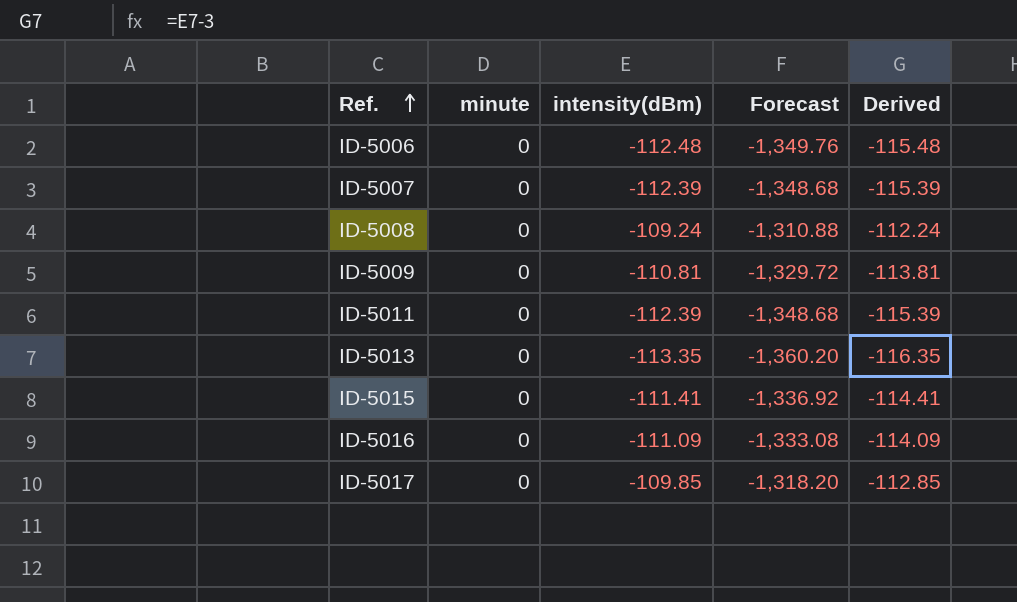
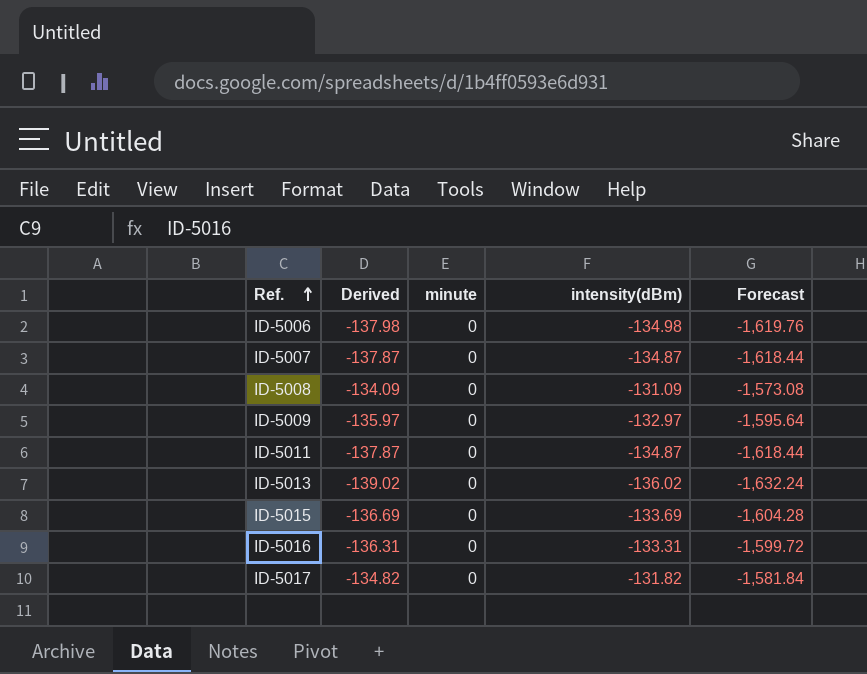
column Derived | position: 5 -> 2
ID-5006 | Derived: -115.48 -> -137.98
ID-5006 | intensity(dBm): -112.48 -> -134.98
ID-5006 | Forecast: -1,349.76 -> -1,619.76
ID-5007 | Derived: -115.39 -> -137.87
ID-5007 | intensity(dBm): -112.39 -> -134.87
ID-5007 | Forecast: -1,348.68 -> -1,618.44
ID-5008 | Derived: -112.24 -> -134.09
ID-5008 | intensity(dBm): -109.24 -> -131.09
ID-5008 | Forecast: -1,310.88 -> -1,573.08
ID-5009 | Derived: -113.81 -> -135.97
ID-5009 | intensity(dBm): -110.81 -> -132.97
ID-5009 | Forecast: -1,329.72 -> -1,595.64
ID-5011 | Derived: -115.39 -> -137.87
ID-5011 | intensity(dBm): -112.39 -> -134.87
ID-5011 | Forecast: -1,348.68 -> -1,618.44
ID-5013 | Derived: -116.35 -> -139.02
ID-5013 | intensity(dBm): -113.35 -> -136.02
ID-5013 | Forecast: -1,360.20 -> -1,632.24
ID-5015 | Derived: -114.41 -> -136.69
ID-5015 | intensity(dBm): -111.41 -> -133.69
ID-5015 | Forecast: -1,336.92 -> -1,604.28
ID-5016 | Derived: -114.09 -> -136.31
ID-5016 | intensity(dBm): -111.09 -> -133.31
ID-5016 | Forecast: -1,333.08 -> -1,599.72
ID-5017 | Derived: -112.85 -> -134.82
ID-5017 | intensity(dBm): -109.85 -> -131.82
ID-5017 | Forecast: -1,318.20 -> -1,581.84

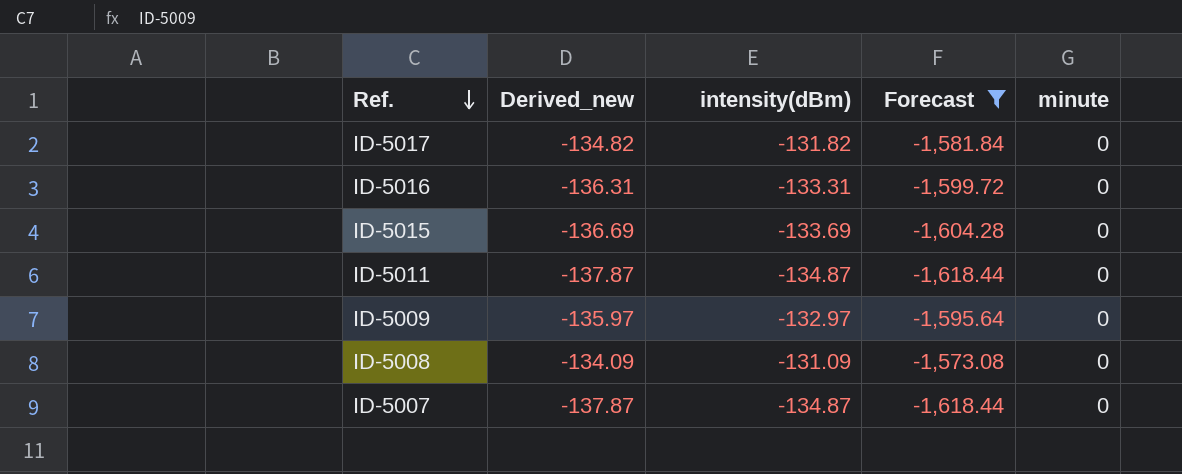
filter: none -> Forecast >= -1,618.44
row order: Ref. ascending -> Ref. descending
column name: Derived -> Derived_new
column minute | position: 3 -> 5

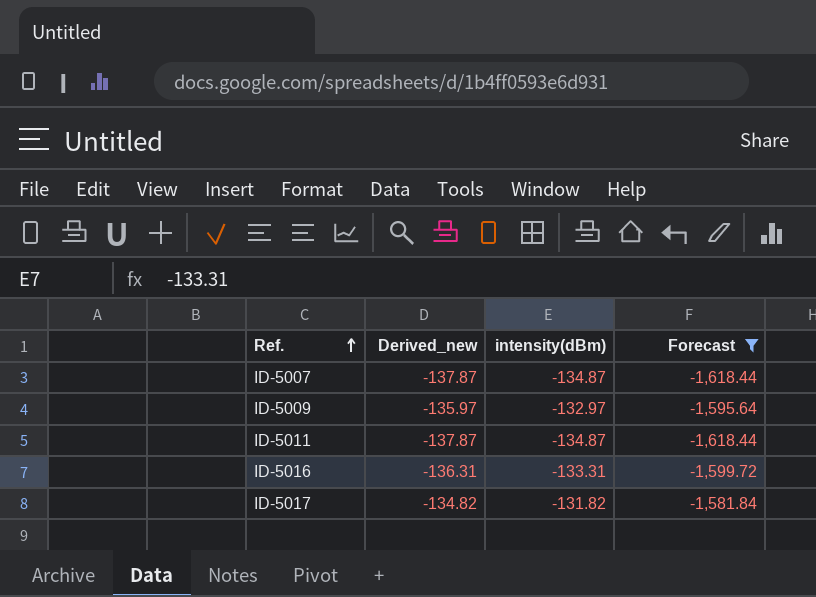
row order: Ref. descending -> Ref. ascending
column minute | position: 5 -> none
row ID-5015: -136.69 | -133.69 | -1,604.28 | 0 -> none
row ID-5008: -134.09 | -131.09 | -1,573.08 | 0 -> none

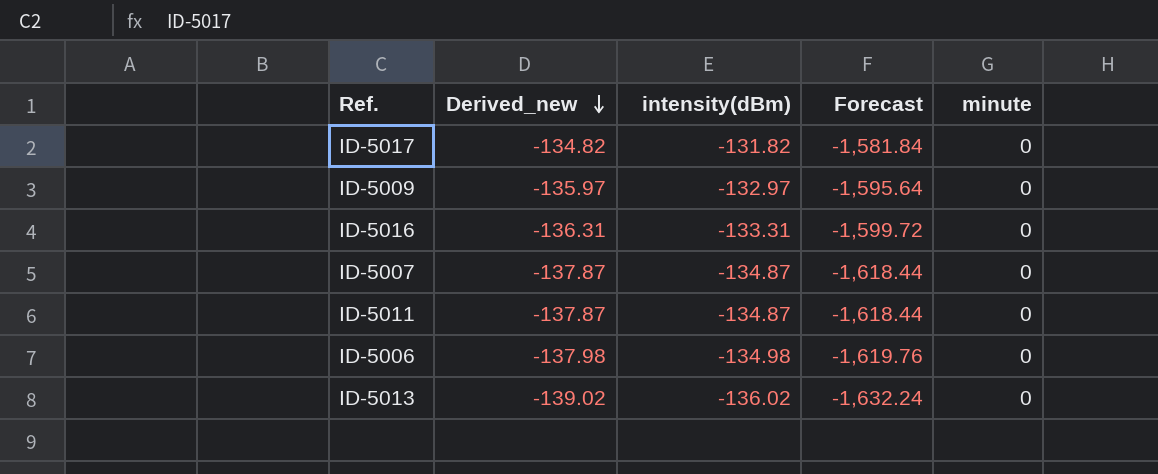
filter: Forecast >= -1,618.44 -> none
row order: Ref. ascending -> Derived_new descending
column minute | position: none -> 5

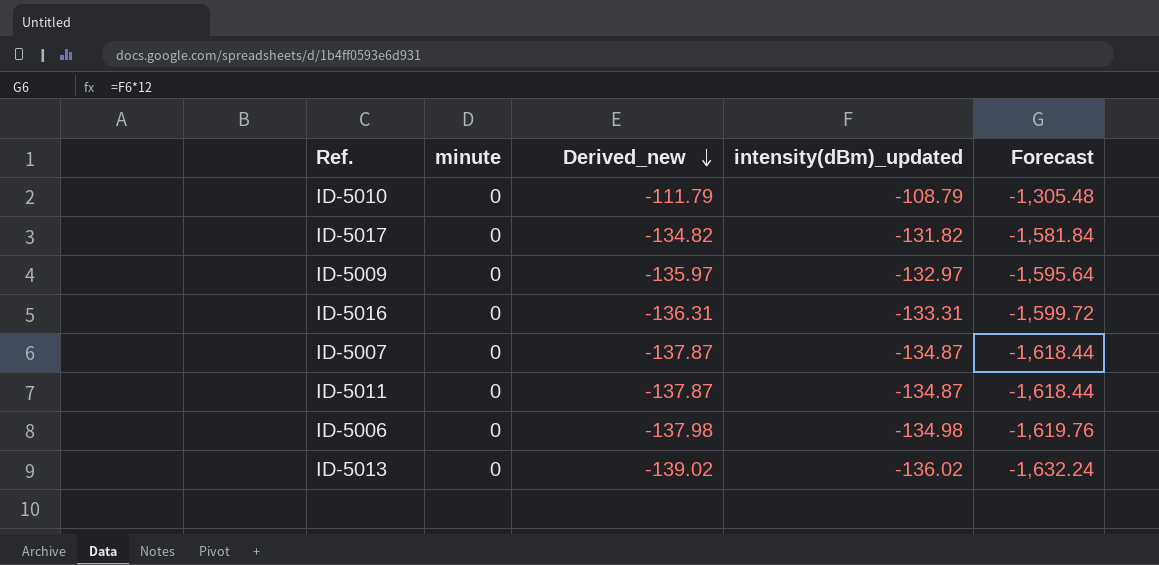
column minute | position: 5 -> 2
column name: intensity(dBm) -> intensity(dBm)_updated
row ID-5010: none -> 0 | -111.79 | -108.79 | -1,305.48

